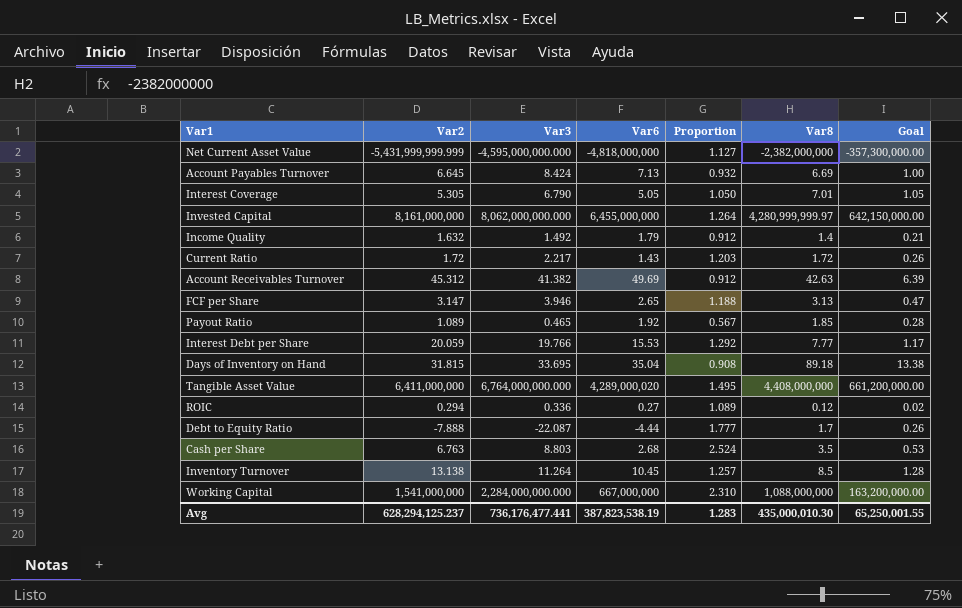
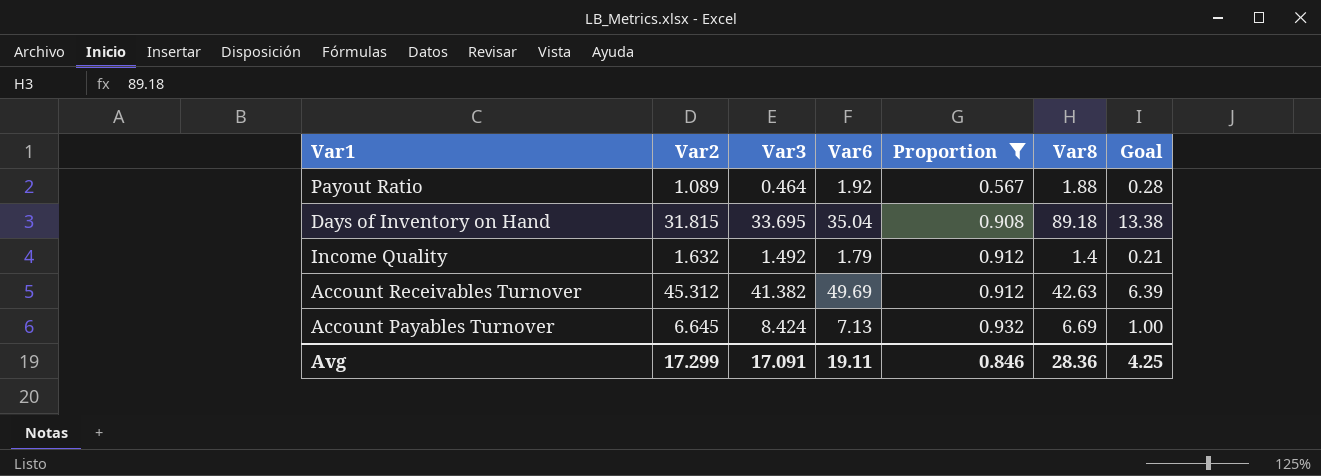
filter: none -> Proportion <= 0.932
row order: none -> Proportion ascending
Payout Ratio | Var3: 0.465 -> 0.464
Payout Ratio | Var8: 1.85 -> 1.88
Avg | Var2: 628,294,125.237 -> 17.299
Avg | Var3: 736,176,477.441 -> 17.091
Avg | Var6: 387,823,538.19 -> 19.11
Avg | Proportion: 1.283 -> 0.846
Avg | Var8: 435,000,010.30 -> 28.36
Avg | Goal: 65,250,001.55 -> 4.25

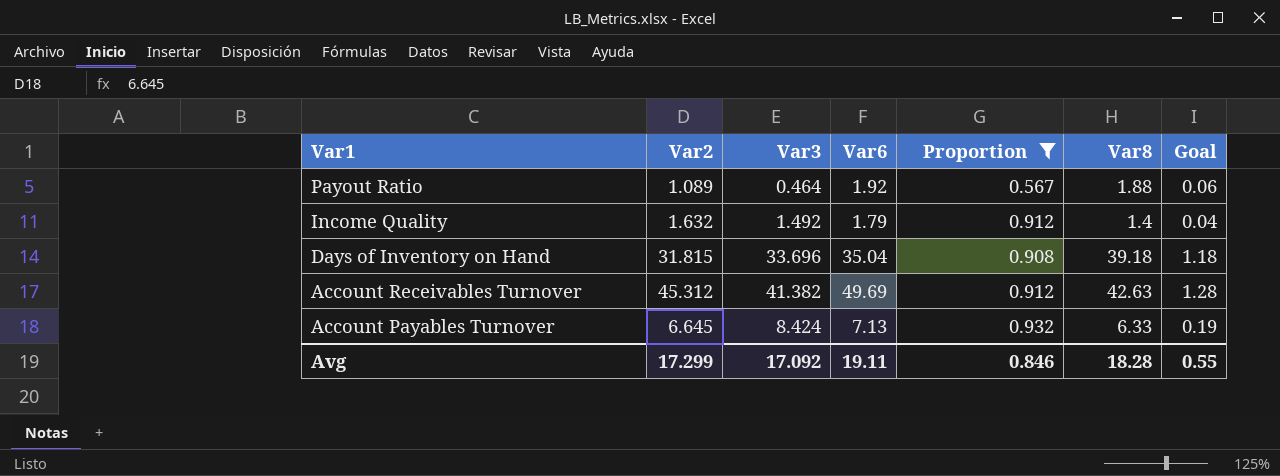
row order: Proportion ascending -> Var1 descending
column Goal | formula: [Var8] * 0.15 -> [Var8] * 0.03
Days of Inventory on Hand | Var3: 33.695 -> 33.696
Days of Inventory on Hand | Var8: 89.18 -> 39.18
Account Payables Turnover | Var8: 6.69 -> 6.33
Avg | Var3: 17.091 -> 17.092
Avg | Var8: 28.36 -> 18.28
Avg | Goal: 4.25 -> 0.55

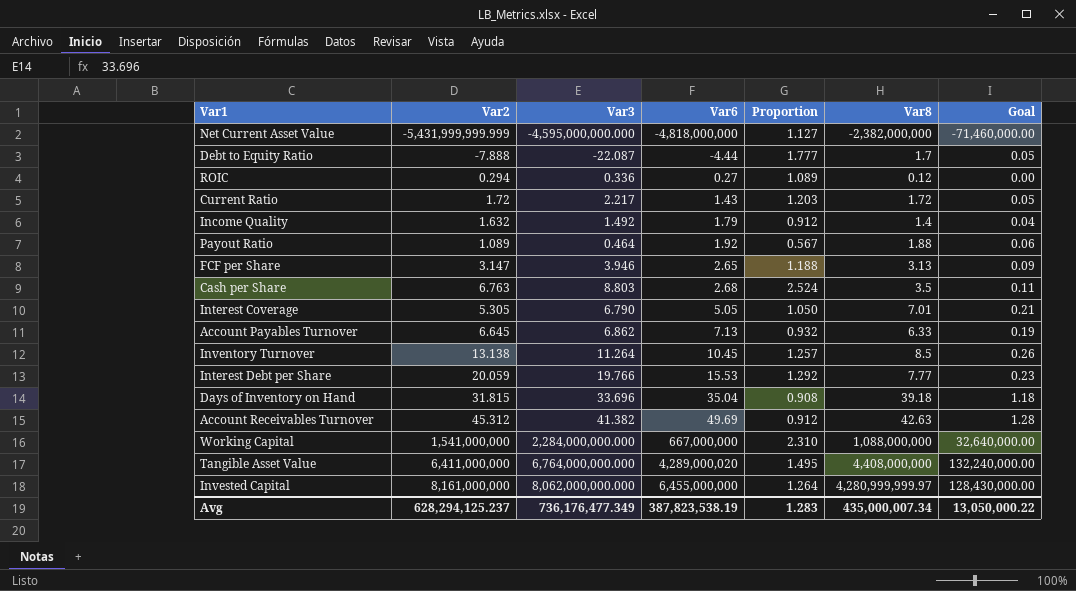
filter: Proportion <= 0.932 -> none
row order: Var1 descending -> Var6 ascending
Account Payables Turnover | Var3: 8.424 -> 6.862
Avg | Var2: 17.299 -> 628,294,125.237
Avg | Var3: 17.092 -> 736,176,477.349
Avg | Var6: 19.11 -> 387,823,538.19
Avg | Proportion: 0.846 -> 1.283
Avg | Var8: 18.28 -> 435,000,007.34
Avg | Goal: 0.55 -> 13,050,000.22

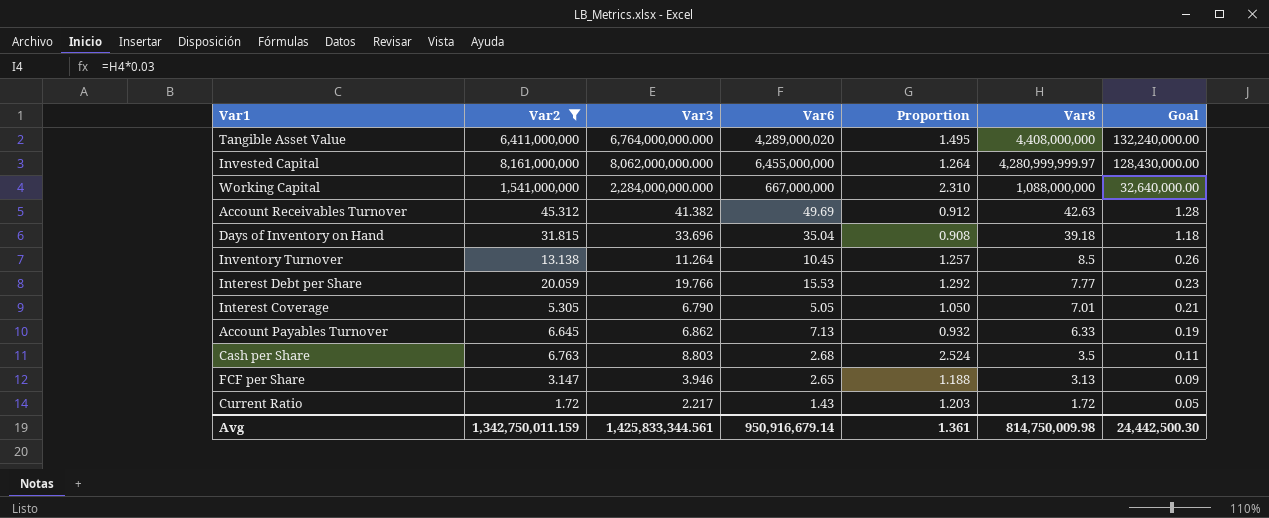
filter: none -> Var2 >= 1.72
row order: Var6 ascending -> Var8 descending
Avg | Var2: 628,294,125.237 -> 1,342,750,011.159
Avg | Var3: 736,176,477.349 -> 1,425,833,344.561
Avg | Var6: 387,823,538.19 -> 950,916,679.14
Avg | Proportion: 1.283 -> 1.361
Avg | Var8: 435,000,007.34 -> 814,750,009.98
Avg | Goal: 13,050,000.22 -> 24,442,500.30

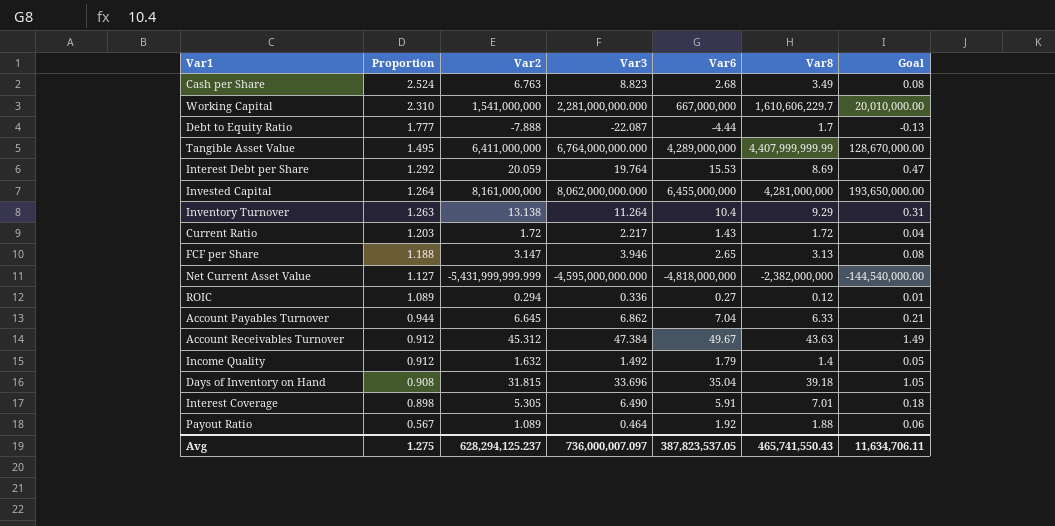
filter: Var2 >= 1.72 -> none
row order: Var8 descending -> Proportion descending
column Proportion | position: 5 -> 2
column Goal | formula: [Var8] * 0.03 -> [Var6] * 0.03
Cash per Share | Var3: 8.803 -> 8.823
Cash per Share | Var8: 3.5 -> 3.49
Working Capital | Var3: 2,284,000,000.000 -> 2,281,000,000.000
Working Capital | Var8: 1,088,000,000 -> 1,610,606,229.7
Tangible Asset Value | Var6: 4,289,000,020 -> 4,289,000,000
Tangible Asset Value | Var8: 4,408,000,000 -> 4,407,999,999.99
Interest Debt per Share | Var3: 19.766 -> 19.764
Interest Debt per Share | Var8: 7.77 -> 8.69
Invested Capital | Var8: 4,280,999,999.97 -> 4,281,000,000
Inventory Turnover | Proportion: 1.257 -> 1.263
Inventory Turnover | Var6: 10.45 -> 10.4
Inventory Turnover | Var8: 8.5 -> 9.29
Account Payables Turnover | Proportion: 0.932 -> 0.944
Account Payables Turnover | Var6: 7.13 -> 7.04
Account Receivables Turnover | Var3: 41.382 -> 47.384
Account Receivables Turnover | Var6: 49.69 -> 49.67
Account Receivables Turnover | Var8: 42.63 -> 43.63
Interest Coverage | Proportion: 1.050 -> 0.898
Interest Coverage | Var3: 6.790 -> 6.490
Interest Coverage | Var6: 5.05 -> 5.91
Avg | Proportion: 1.361 -> 1.275
Avg | Var2: 1,342,750,011.159 -> 628,294,125.237
Avg | Var3: 1,425,833,344.561 -> 736,000,007.097
Avg | Var6: 950,916,679.14 -> 387,823,537.05
Avg | Var8: 814,750,009.98 -> 465,741,550.43
Avg | Goal: 24,442,500.30 -> 11,634,706.11

